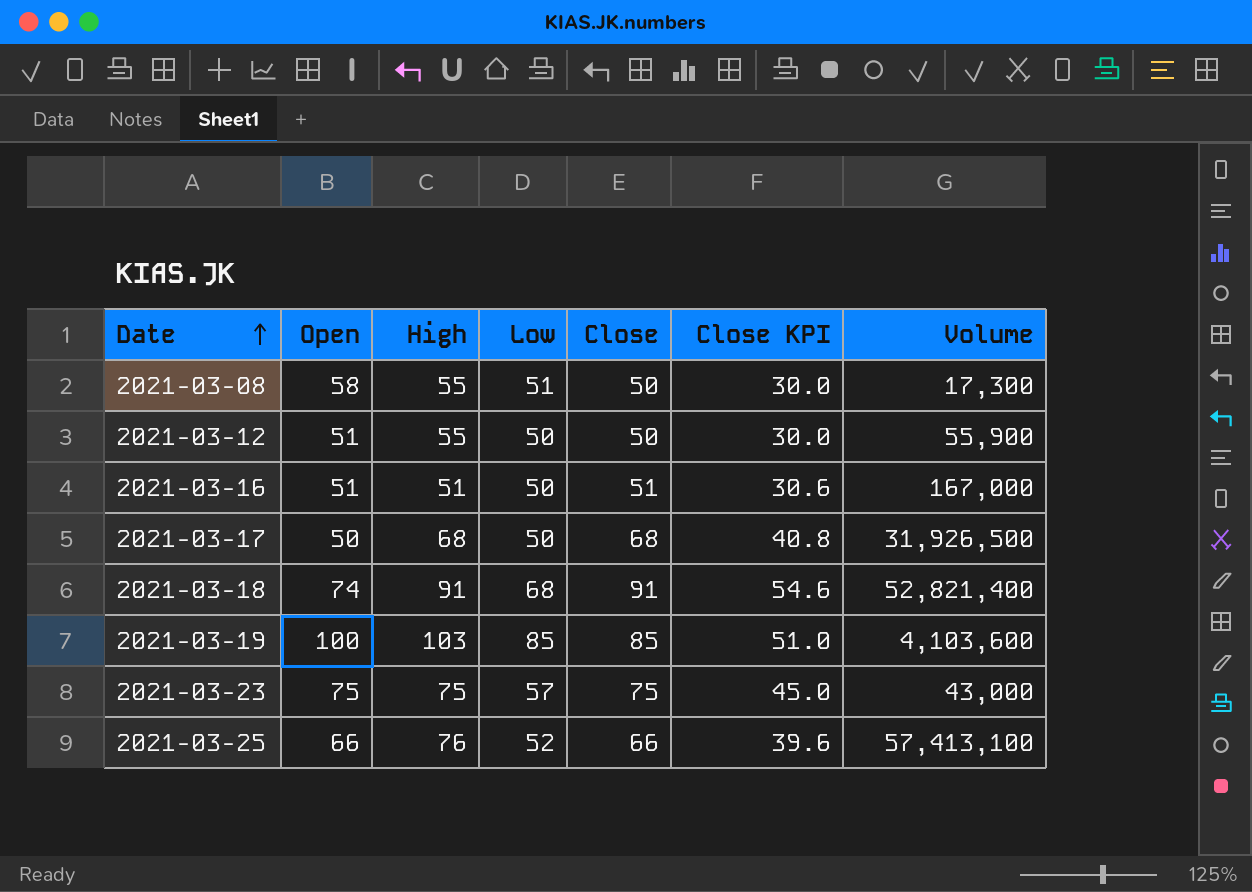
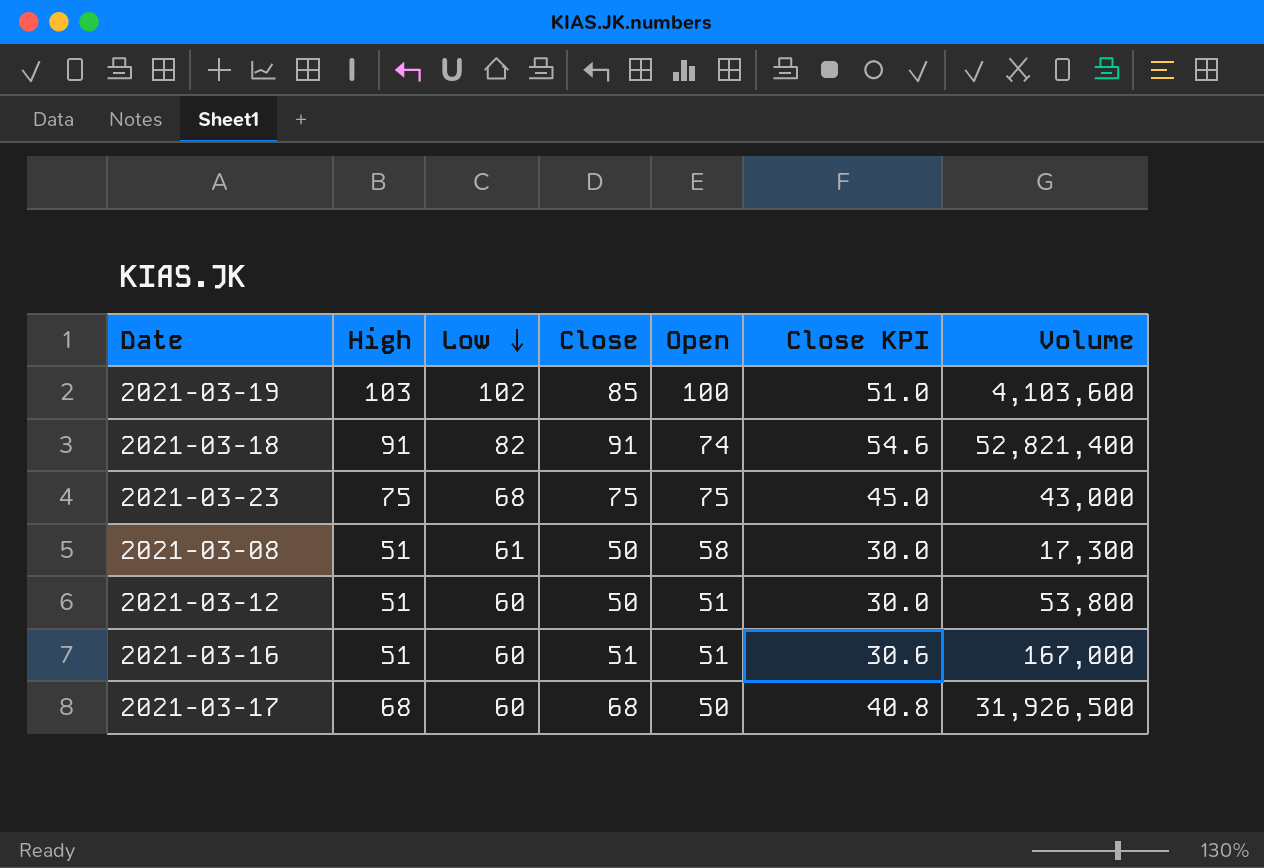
row order: Date ascending -> Low descending
column Open | position: 2 -> 5
row 2021-03-25: 66 | 76 | 52 | 66 | 39.6 | 57,413,100 -> none
2021-03-19 | Low: 85 -> 102
2021-03-18 | Low: 68 -> 82
2021-03-23 | Low: 57 -> 68
2021-03-08 | High: 55 -> 51
2021-03-08 | Low: 51 -> 61
2021-03-12 | High: 55 -> 51
2021-03-12 | Low: 50 -> 60
2021-03-12 | Volume: 55,900 -> 53,800
2021-03-16 | Low: 50 -> 60
2021-03-17 | Low: 50 -> 60

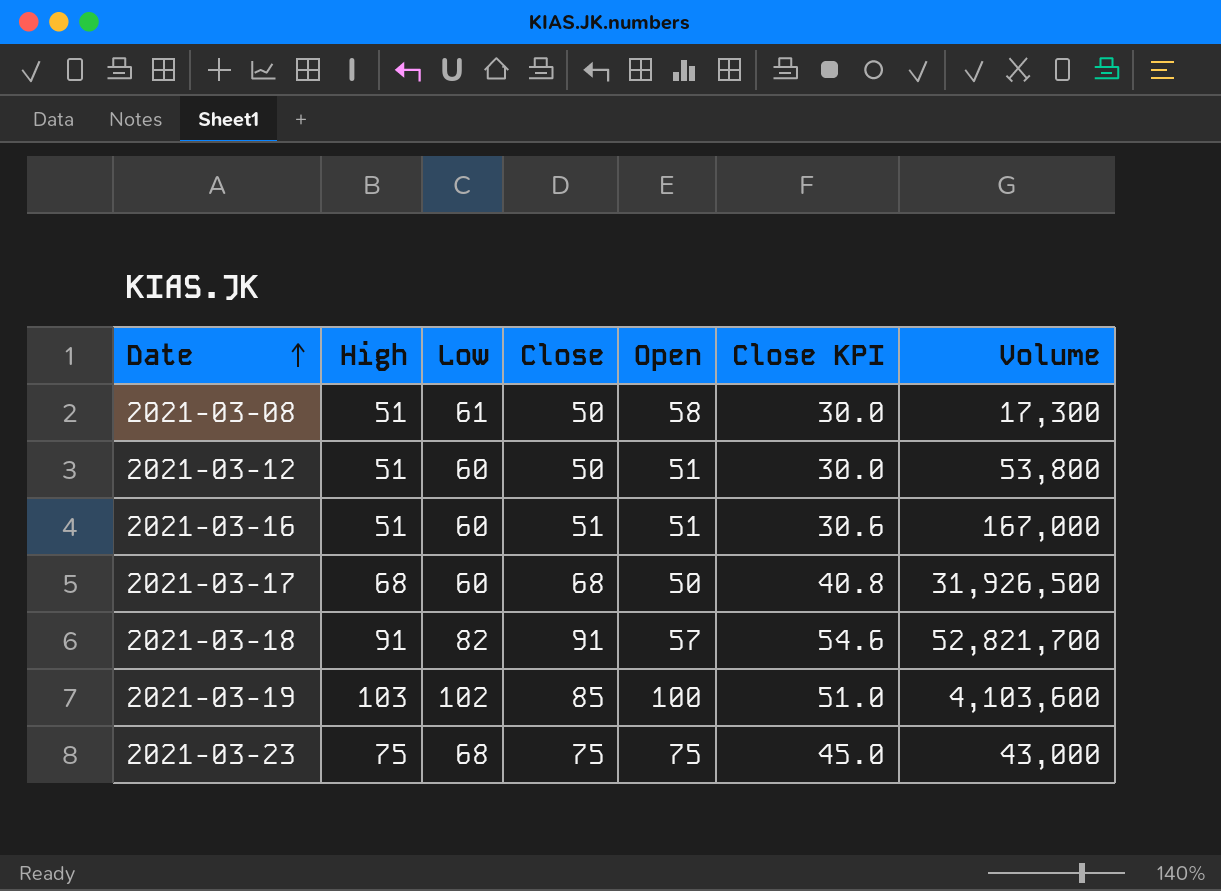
row order: Low descending -> Date ascending
2021-03-18 | Open: 74 -> 57
2021-03-18 | Volume: 52,821,400 -> 52,821,700

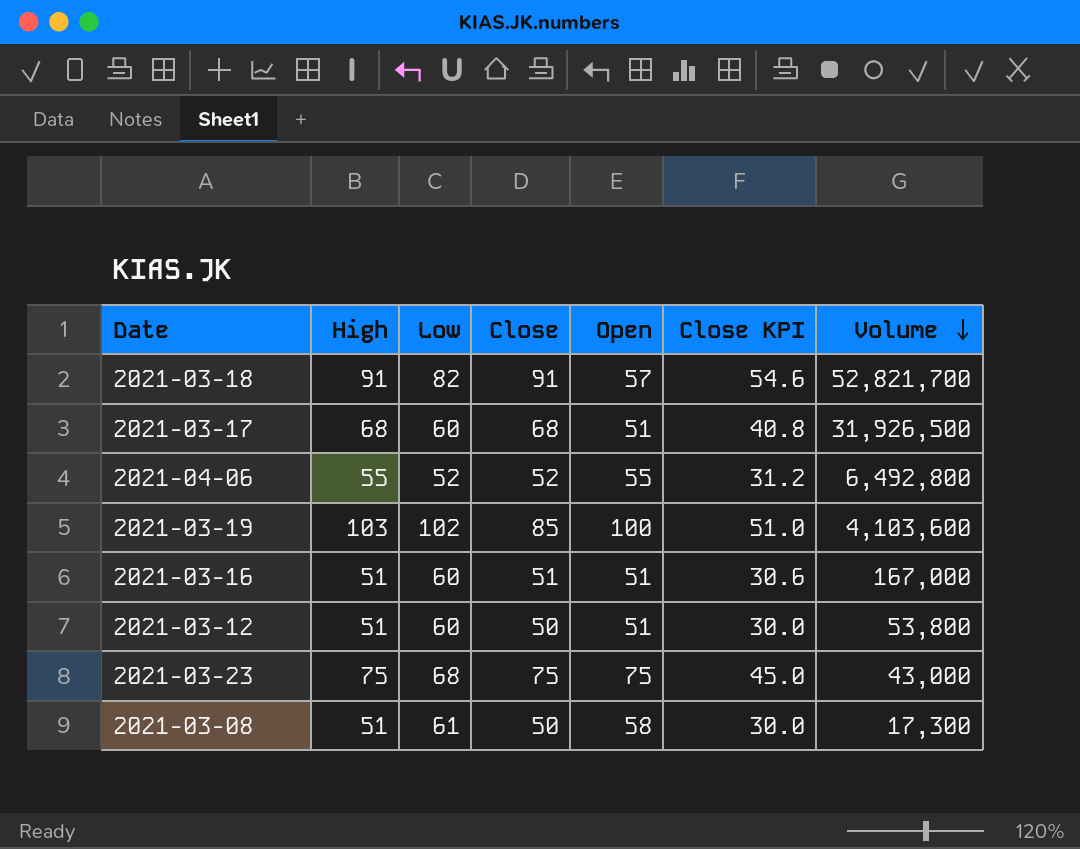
row order: Date ascending -> Volume descending
2021-03-17 | Open: 50 -> 51
row 2021-04-06: none -> 55 | 52 | 52 | 55 | 31.2 | 6,492,800

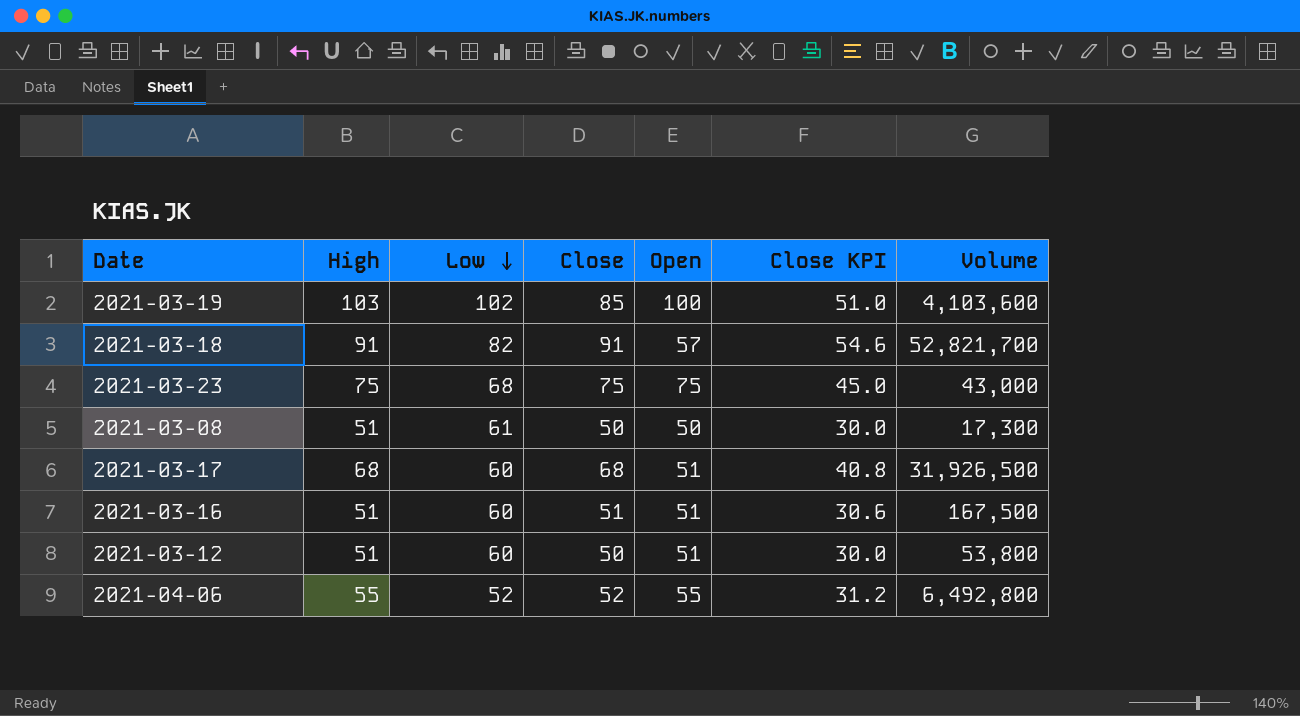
row order: Volume descending -> Low descending
2021-03-08 | Open: 58 -> 50
2021-03-16 | Volume: 167,000 -> 167,500

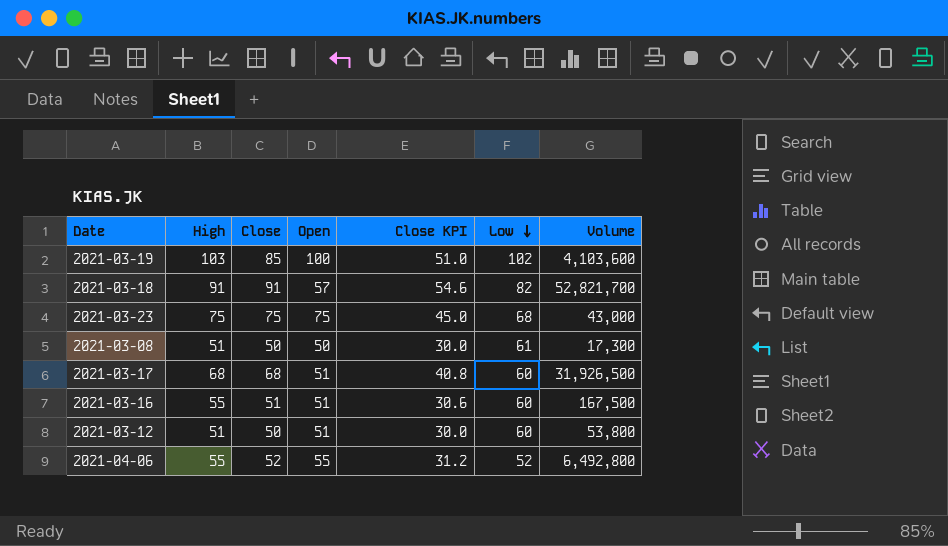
column Low | position: 3 -> 6
2021-03-16 | High: 51 -> 55

